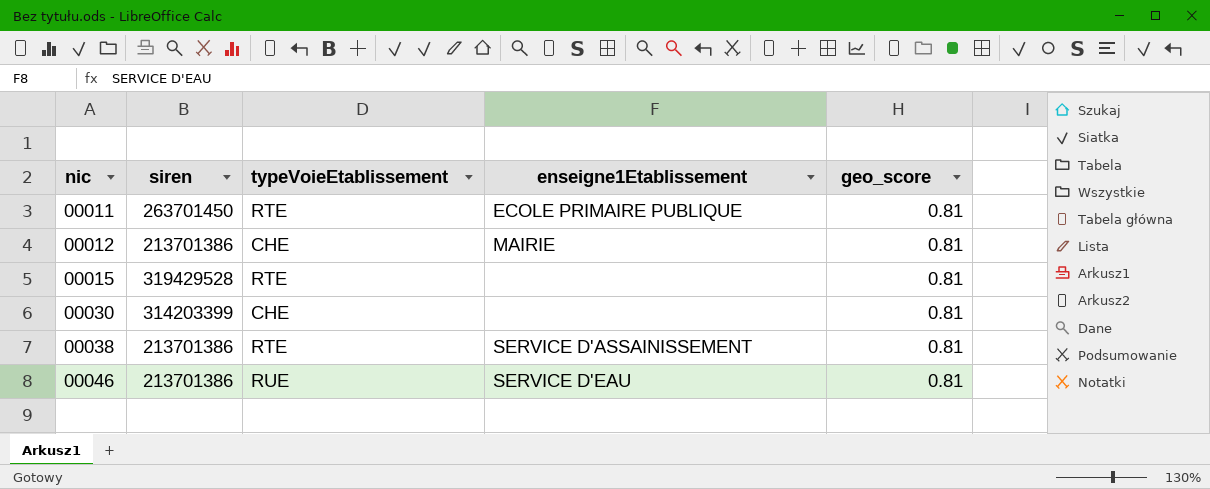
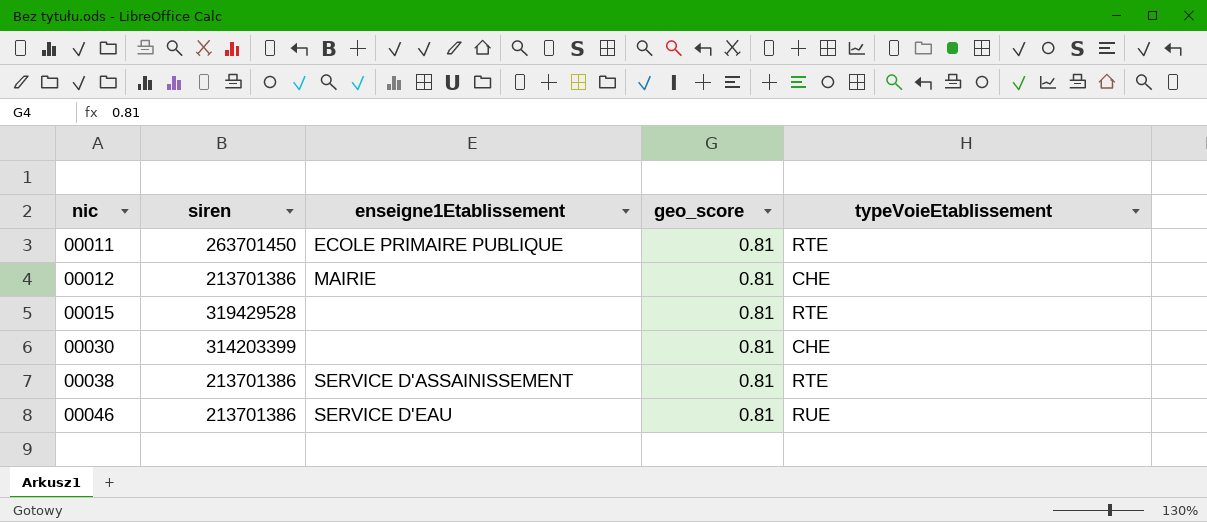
column typeVoieEtablissement | position: 3 -> 5

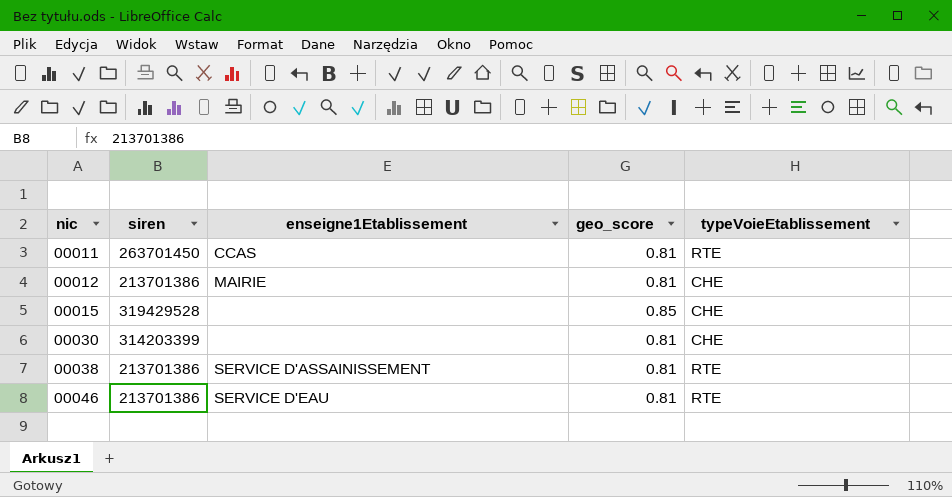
00011 | enseigne1Etablissement: ECOLE PRIMAIRE PUBLIQUE -> CCAS
00015 | geo_score: 0.81 -> 0.85
00015 | typeVoieEtablissement: RTE -> CHE
00046 | typeVoieEtablissement: RUE -> RTE

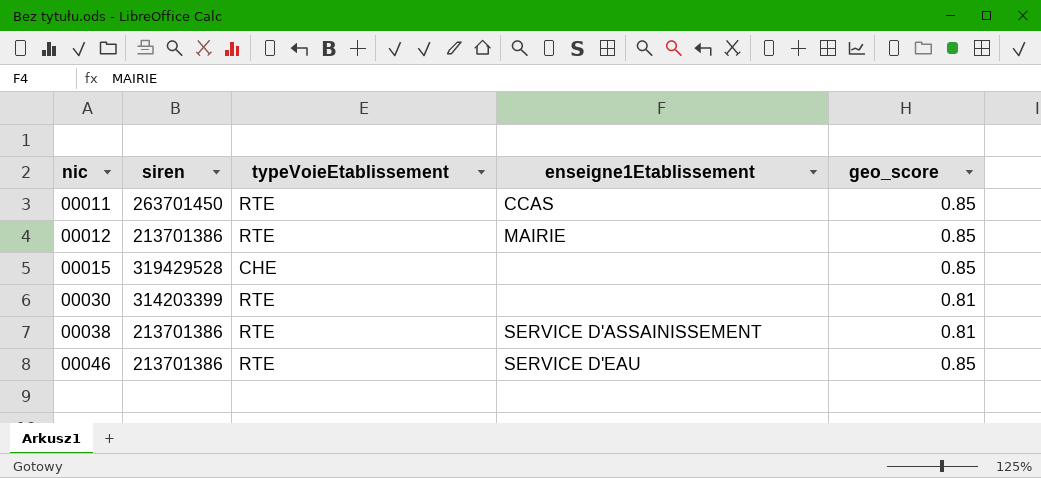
column typeVoieEtablissement | position: 5 -> 3
00011 | geo_score: 0.81 -> 0.85
00012 | typeVoieEtablissement: CHE -> RTE
00012 | geo_score: 0.81 -> 0.85
00030 | typeVoieEtablissement: CHE -> RTE
00046 | geo_score: 0.81 -> 0.85

